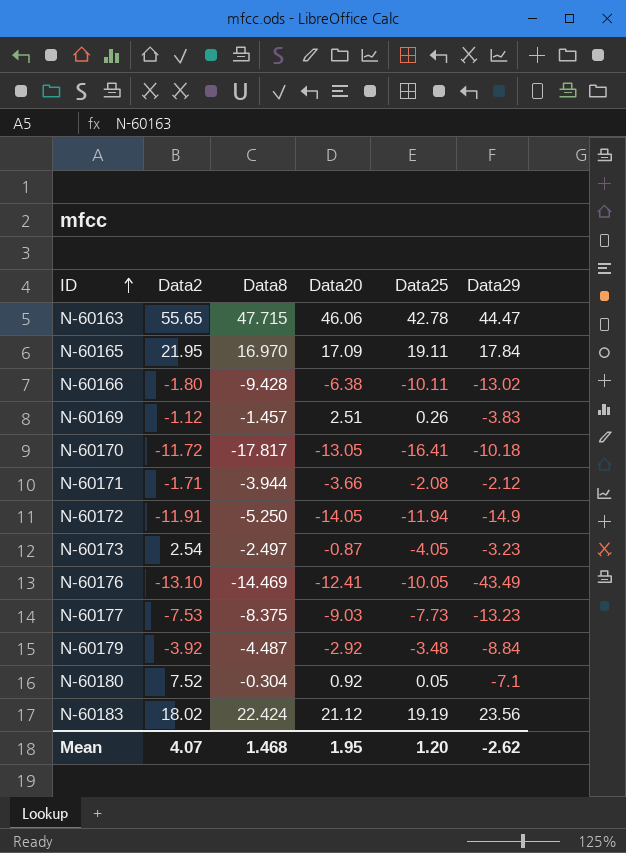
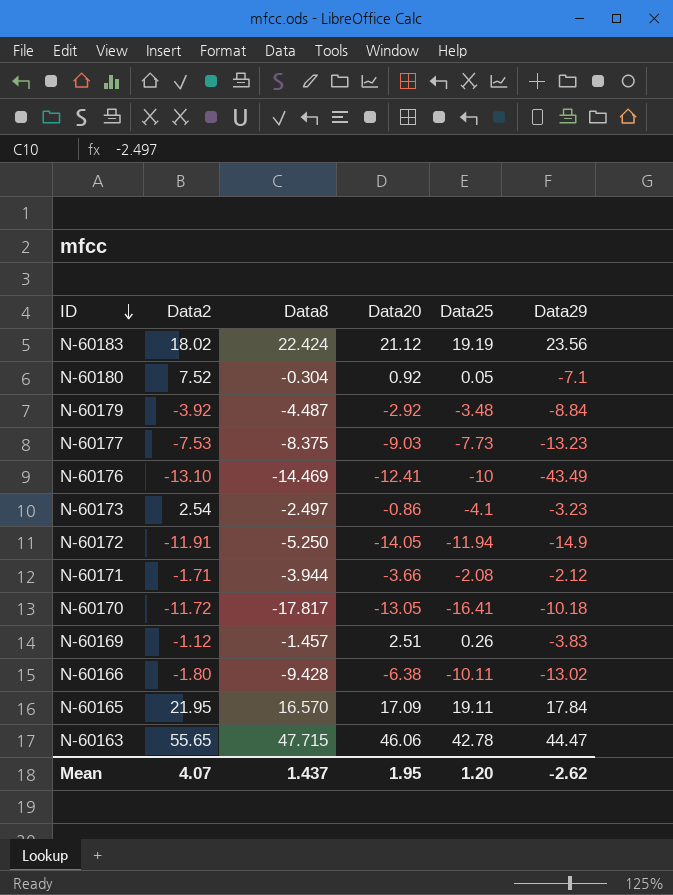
row order: ID ascending -> ID descending
N-60176 | Data25: -10.05 -> -10
N-60173 | Data20: -0.87 -> -0.86
N-60173 | Data25: -4.05 -> -4.1
N-60165 | Data8: 16.970 -> 16.570
Mean | Data8: 1.468 -> 1.437

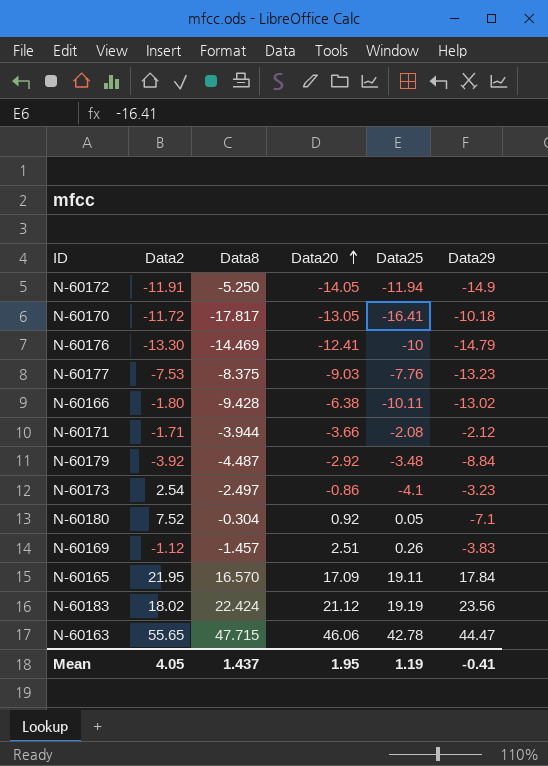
row order: ID descending -> Data20 ascending
N-60176 | Data2: -13.10 -> -13.30
N-60176 | Data29: -43.49 -> -14.79
N-60177 | Data25: -7.73 -> -7.76
Mean | Data2: 4.07 -> 4.05
Mean | Data25: 1.20 -> 1.19
Mean | Data29: -2.62 -> -0.41

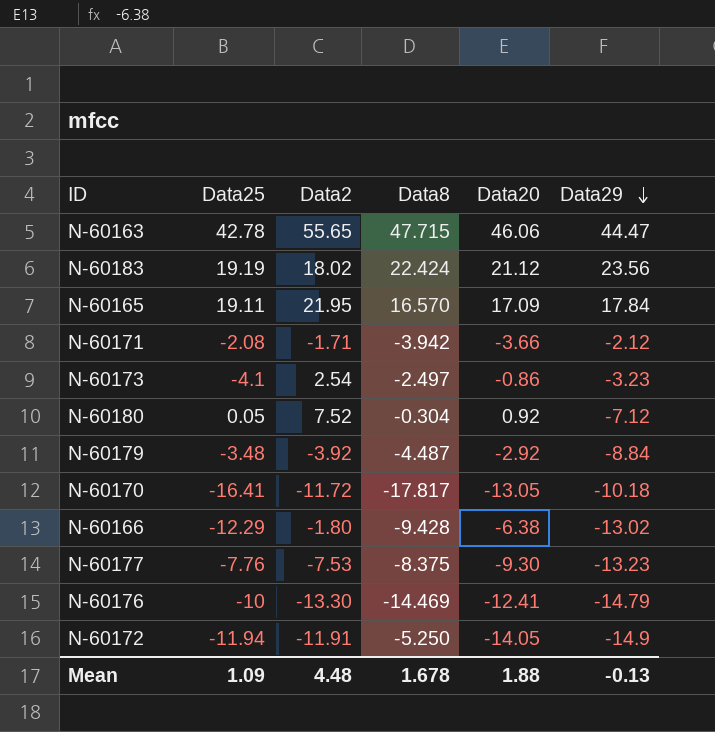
row order: Data20 ascending -> Data29 descending
column Data25 | position: 5 -> 2
row N-60169: -1.12 | -1.457 | 2.51 | 0.26 | -3.83 -> none
N-60171 | Data8: -3.944 -> -3.942
N-60180 | Data29: -7.1 -> -7.12
N-60166 | Data25: -10.11 -> -12.29
N-60177 | Data20: -9.03 -> -9.30
Mean | Data25: 1.19 -> 1.09
Mean | Data2: 4.05 -> 4.48
Mean | Data8: 1.437 -> 1.678
Mean | Data20: 1.95 -> 1.88
Mean | Data29: -0.41 -> -0.13

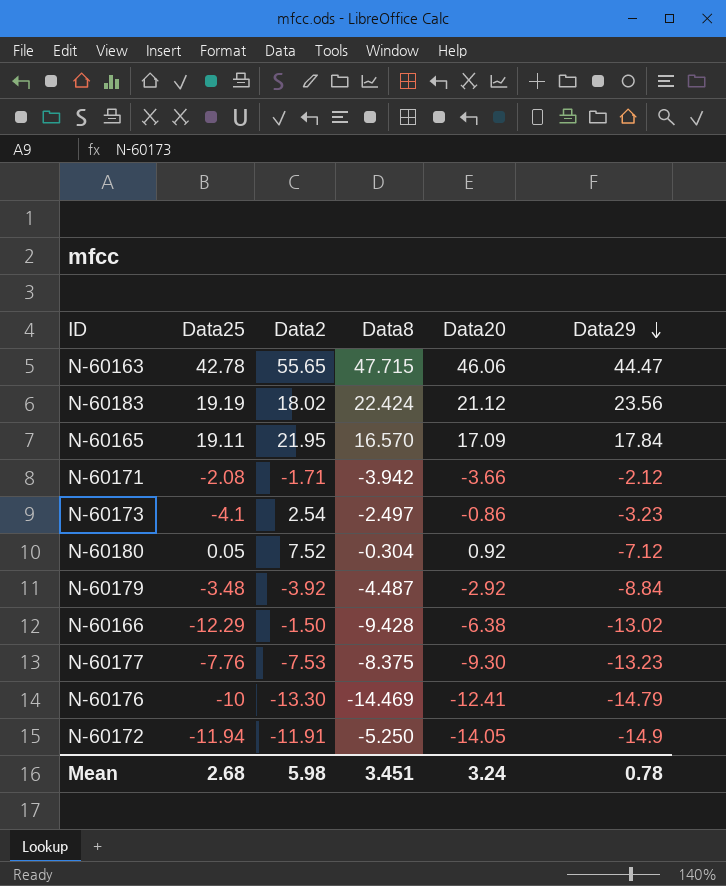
row N-60170: -16.41 | -11.72 | -17.817 | -13.05 | -10.18 -> none
N-60166 | Data2: -1.80 -> -1.50
Mean | Data25: 1.09 -> 2.68
Mean | Data2: 4.48 -> 5.98
Mean | Data8: 1.678 -> 3.451
Mean | Data20: 1.88 -> 3.24
Mean | Data29: -0.13 -> 0.78

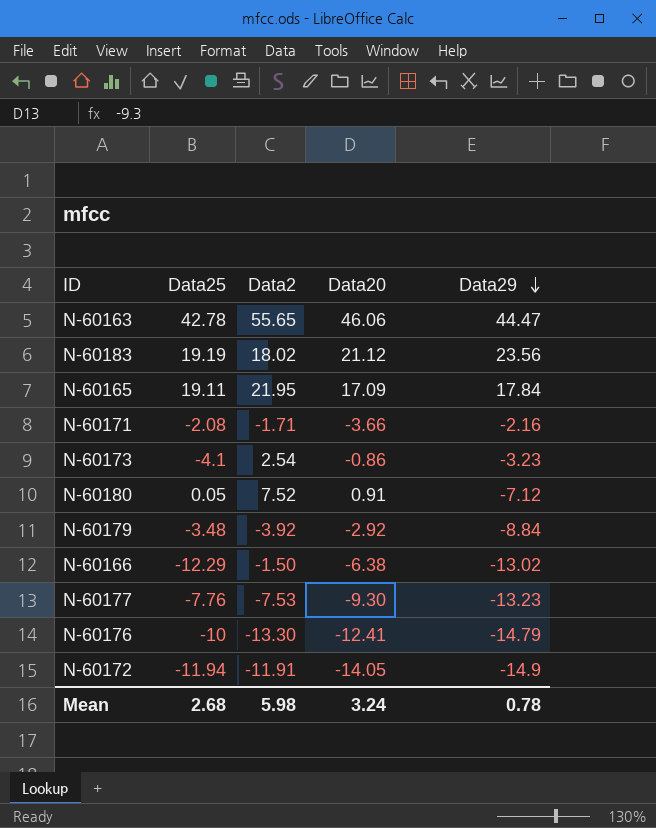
column Data8 | position: 4 -> none
N-60171 | Data29: -2.12 -> -2.16
N-60180 | Data20: 0.92 -> 0.91

